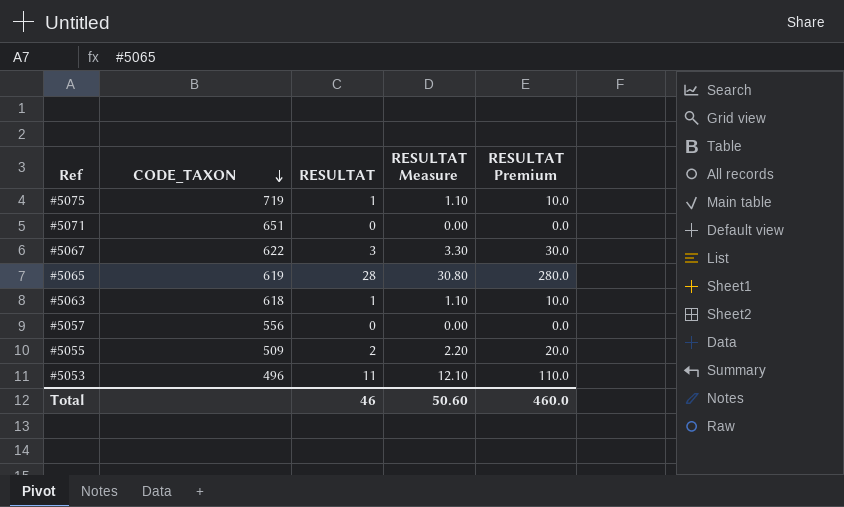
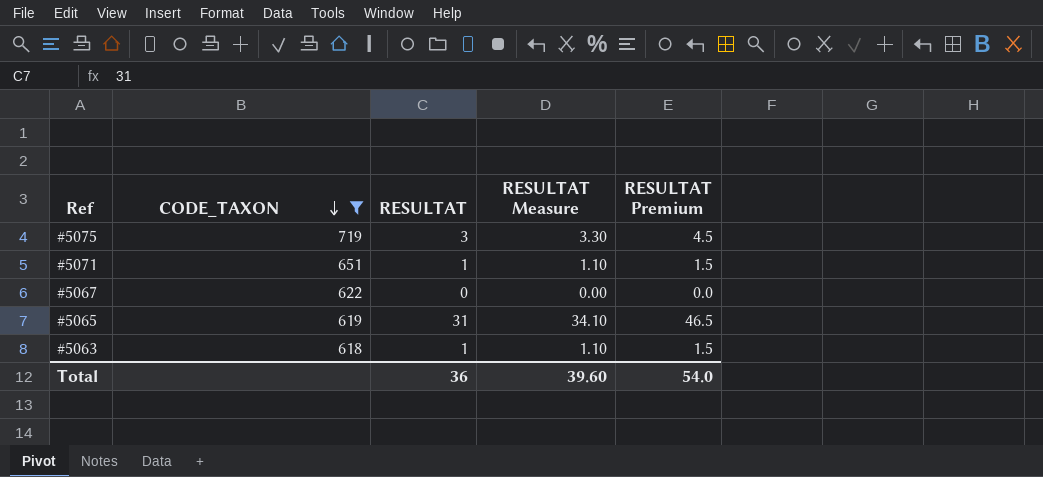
filter: none -> CODE_TAXON >= 618
column RESULTAT Premium | formula: [RESULTAT] * 10 -> [RESULTAT] * 1.5
#5075 | RESULTAT: 1 -> 3
#5075 | RESULTAT Measure: 1.10 -> 3.30
#5071 | RESULTAT: 0 -> 1
#5071 | RESULTAT Measure: 0.00 -> 1.10
#5067 | RESULTAT: 3 -> 0
#5067 | RESULTAT Measure: 3.30 -> 0.00
#5065 | RESULTAT: 28 -> 31
#5065 | RESULTAT Measure: 30.80 -> 34.10
Total | RESULTAT: 46 -> 36
Total | RESULTAT Measure: 50.60 -> 39.60
Total | RESULTAT Premium: 460.0 -> 54.0

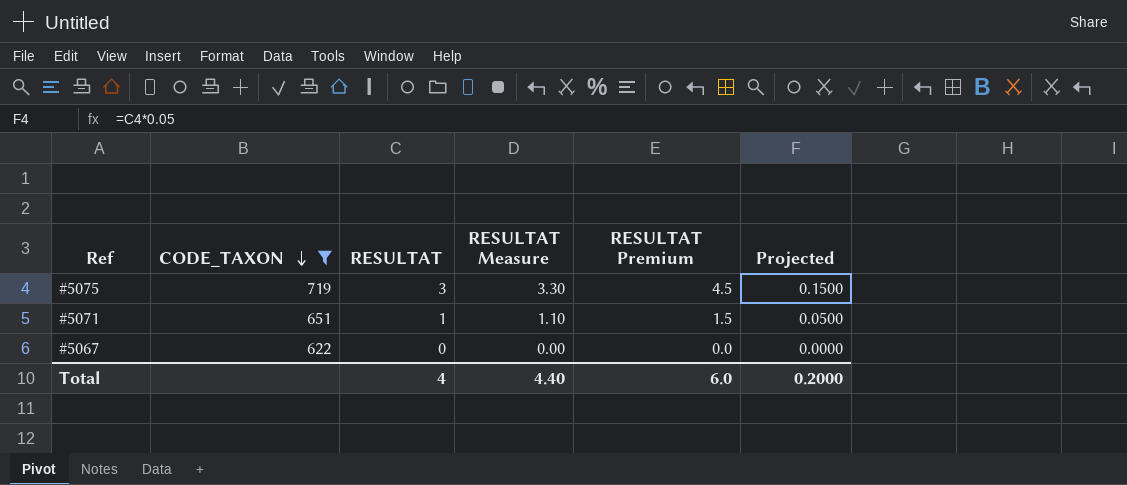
column Projected | formula: none -> [RESULTAT] * 0.05
row #5065: 619 | 31 | 34.10 | 46.5 -> none
row #5063: 618 | 1 | 1.10 | 1.5 -> none
Total | RESULTAT: 36 -> 4
Total | RESULTAT Measure: 39.60 -> 4.40
Total | RESULTAT Premium: 54.0 -> 6.0

